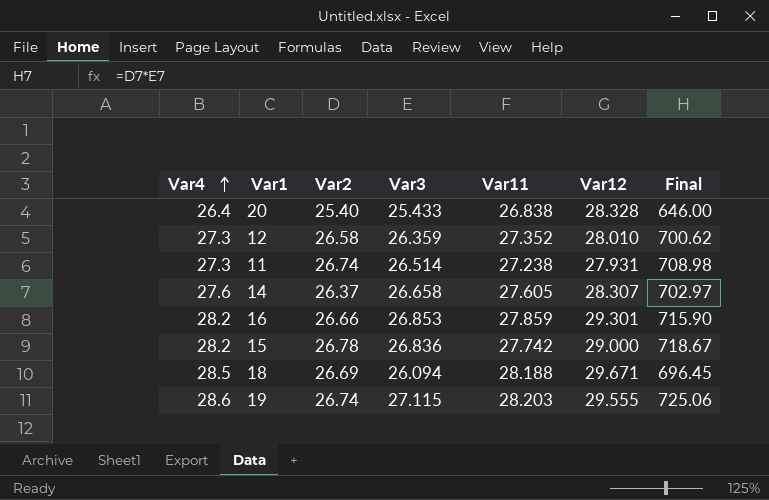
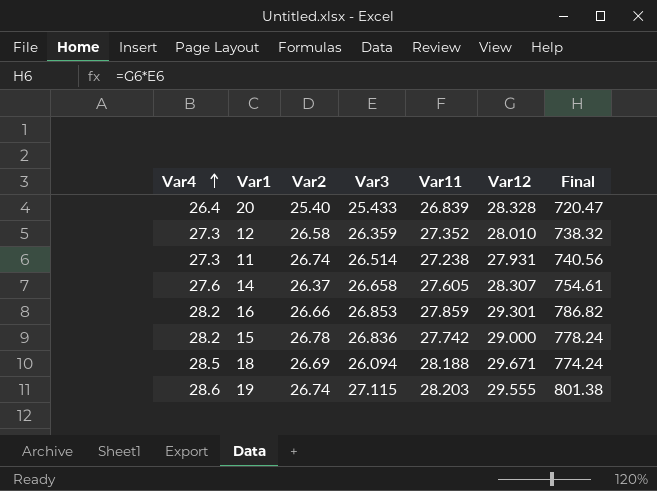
column Final | formula: [Var2] * [Var3] -> [Var3] * [Var12]
20 | Var11: 26.838 -> 26.839

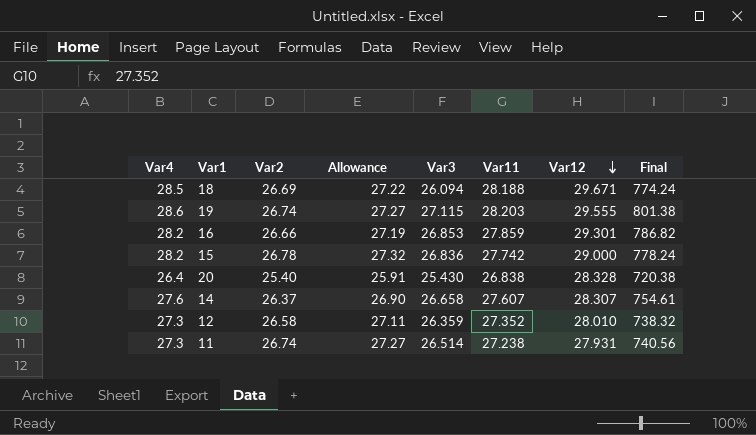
row order: Var4 ascending -> Var12 descending
column Allowance | formula: none -> [Var2] * 1.02
20 | Var3: 25.433 -> 25.430
20 | Var11: 26.839 -> 26.838
20 | Final: 720.47 -> 720.38
14 | Var11: 27.605 -> 27.607

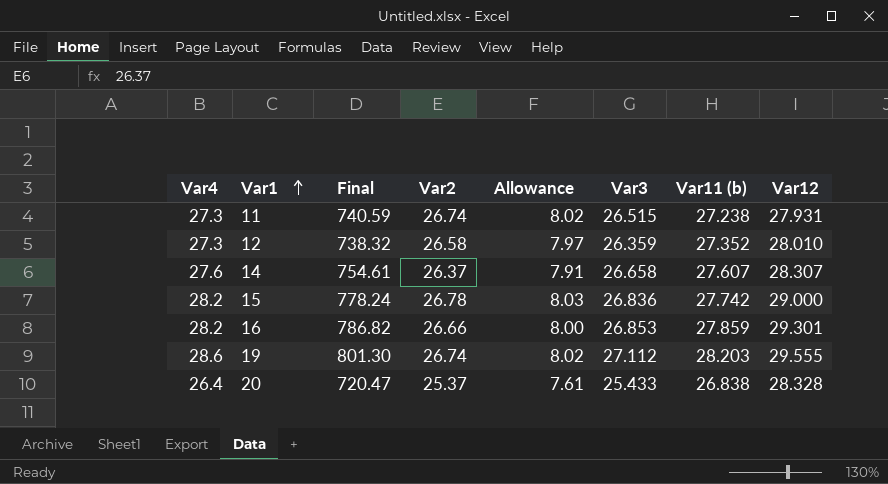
row order: Var12 descending -> Var1 ascending
column Final | position: 8 -> 3
column Allowance | formula: [Var2] * 1.02 -> [Var2] * 0.3
column name: Var11 -> Var11 (b)
row 18: 28.5 | 26.69 | 27.22 | 26.094 | 28.188 | 29.671 | 774.24 -> none
11 | Final: 740.56 -> 740.59
11 | Var3: 26.514 -> 26.515
19 | Final: 801.38 -> 801.30
19 | Var3: 27.115 -> 27.112
20 | Final: 720.38 -> 720.47
20 | Var2: 25.40 -> 25.37
20 | Var3: 25.430 -> 25.433

